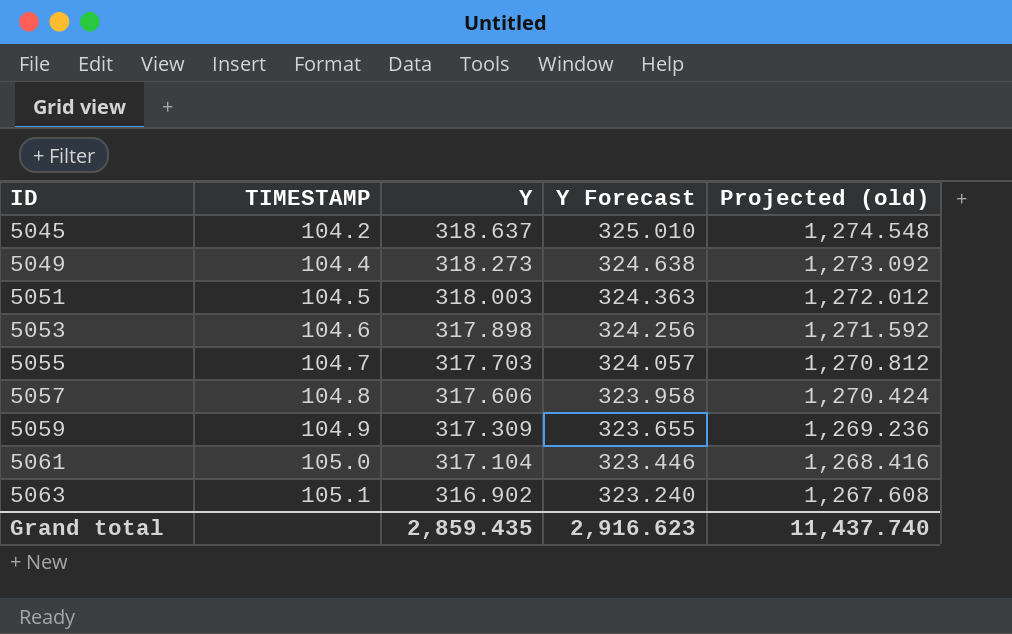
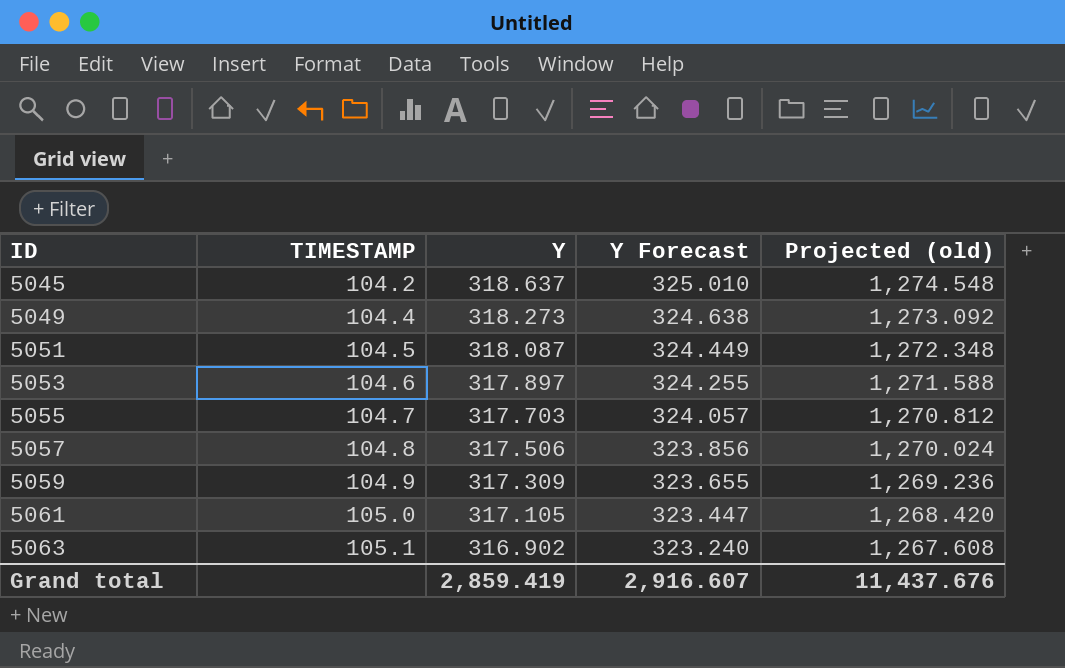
5051 | Y: 318.003 -> 318.087
5051 | Y Forecast: 324.363 -> 324.449
5051 | Projected (old): 1,272.012 -> 1,272.348
5053 | Y: 317.898 -> 317.897
5053 | Y Forecast: 324.256 -> 324.255
5053 | Projected (old): 1,271.592 -> 1,271.588
5057 | Y: 317.606 -> 317.506
5057 | Y Forecast: 323.958 -> 323.856
5057 | Projected (old): 1,270.424 -> 1,270.024
5061 | Y: 317.104 -> 317.105
5061 | Y Forecast: 323.446 -> 323.447
5061 | Projected (old): 1,268.416 -> 1,268.420
Grand total | Y: 2,859.435 -> 2,859.419
Grand total | Y Forecast: 2,916.623 -> 2,916.607
Grand total | Projected (old): 11,437.740 -> 11,437.676

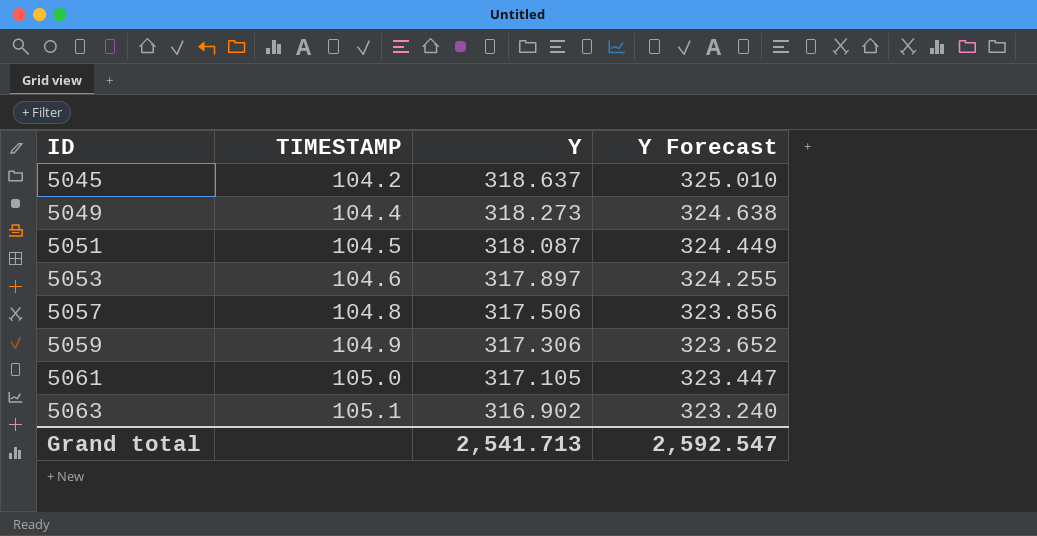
column Projected (old) | formula: [Y] * 4 -> none
row 5055: 104.7 | 317.703 | 324.057 | 1,270.812 -> none
5059 | Y: 317.309 -> 317.306
5059 | Y Forecast: 323.655 -> 323.652
Grand total | Y: 2,859.419 -> 2,541.713
Grand total | Y Forecast: 2,916.607 -> 2,592.547

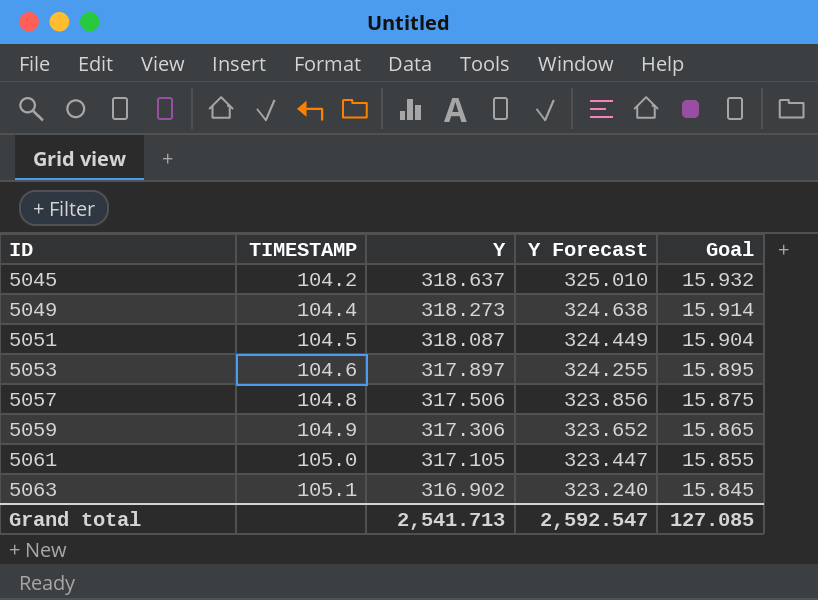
column Goal | formula: none -> [Y] * 0.05

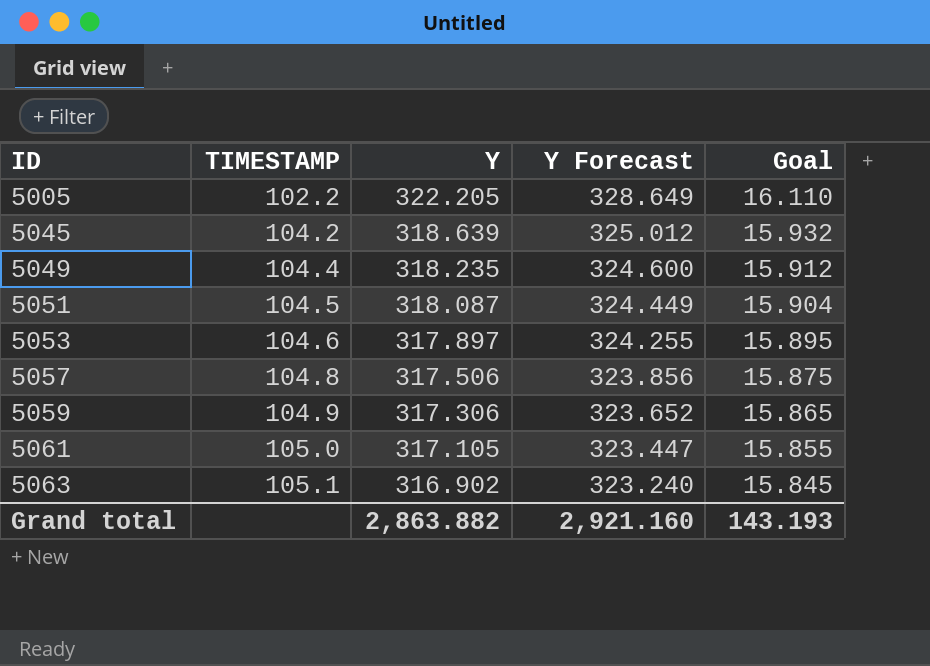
row 5005: none -> 102.2 | 322.205 | 328.649 | 16.110
5045 | Y: 318.637 -> 318.639
5045 | Y Forecast: 325.010 -> 325.012
5049 | Y: 318.273 -> 318.235
5049 | Y Forecast: 324.638 -> 324.600
5049 | Goal: 15.914 -> 15.912
Grand total | Y: 2,541.713 -> 2,863.882
Grand total | Y Forecast: 2,592.547 -> 2,921.160
Grand total | Goal: 127.085 -> 143.193

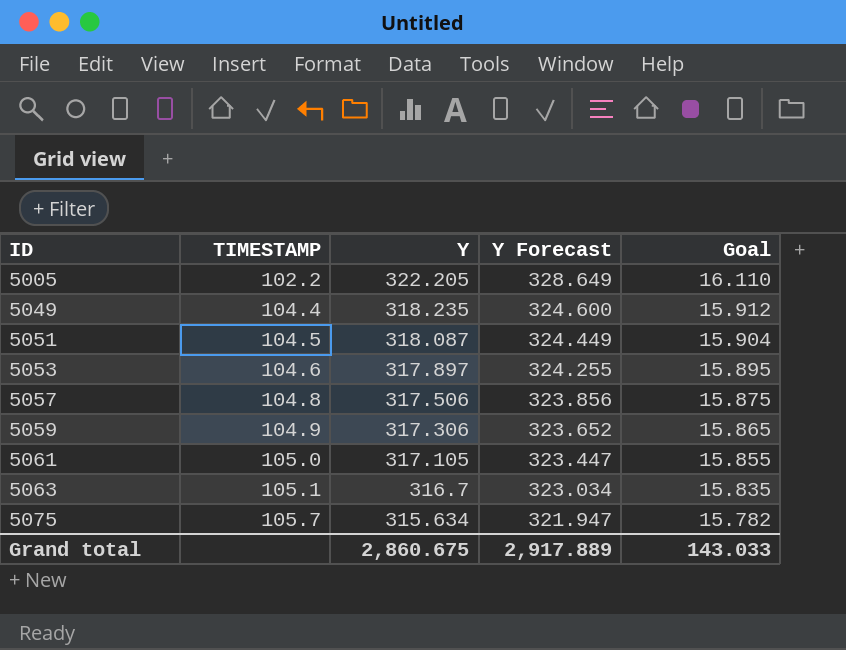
row 5045: 104.2 | 318.639 | 325.012 | 15.932 -> none
5063 | Y: 316.902 -> 316.7
5063 | Y Forecast: 323.240 -> 323.034
5063 | Goal: 15.845 -> 15.835
row 5075: none -> 105.7 | 315.634 | 321.947 | 15.782
Grand total | Y: 2,863.882 -> 2,860.675
Grand total | Y Forecast: 2,921.160 -> 2,917.889
Grand total | Goal: 143.193 -> 143.033

